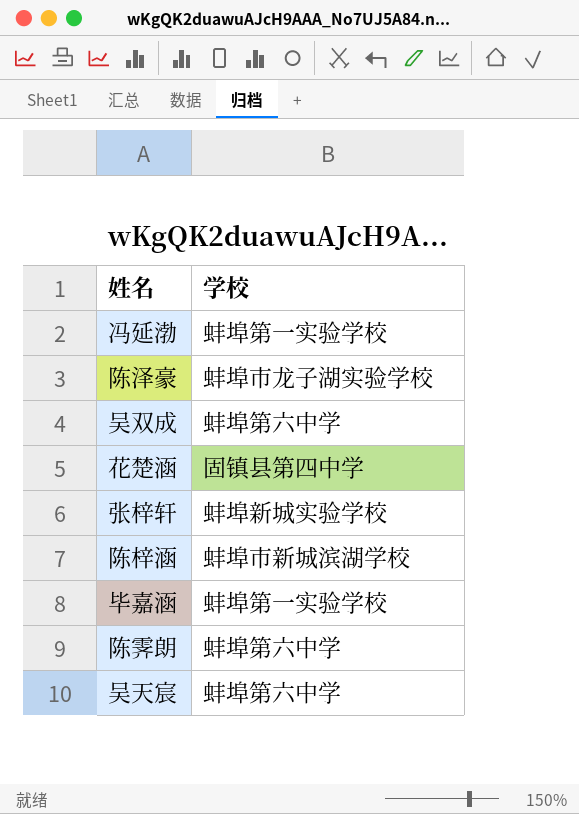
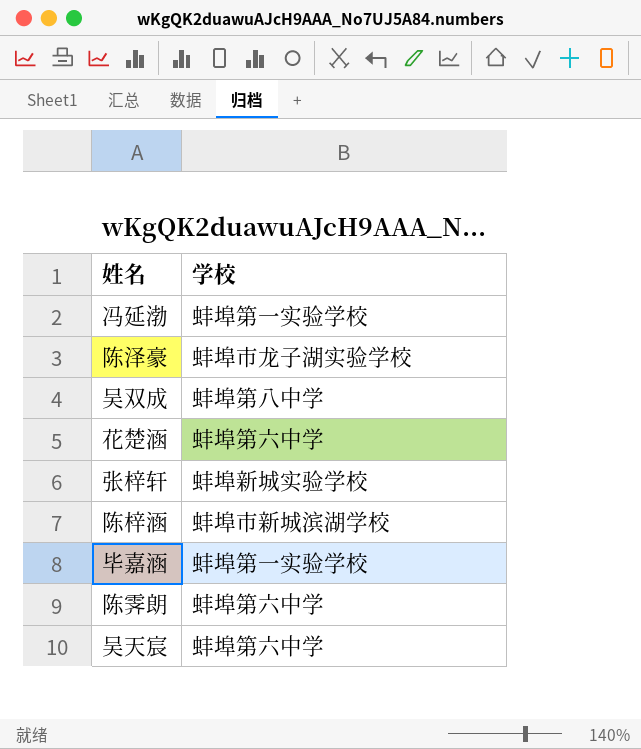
吴双成 | 学校: 蚌埠第六中学 -> 蚌埠第八中学
花楚涵 | 学校: 固镇县第四中学 -> 蚌埠第六中学

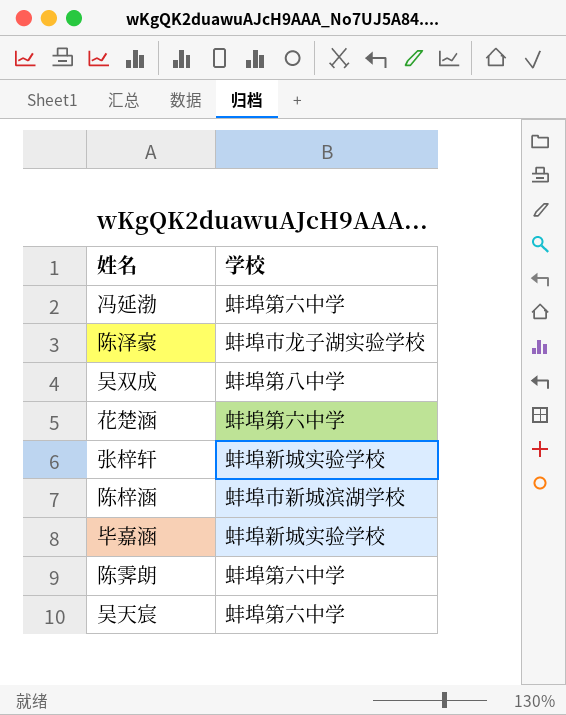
冯延渤 | 学校: 蚌埠第一实验学校 -> 蚌埠第六中学
毕嘉涵 | 学校: 蚌埠第一实验学校 -> 蚌埠新城实验学校

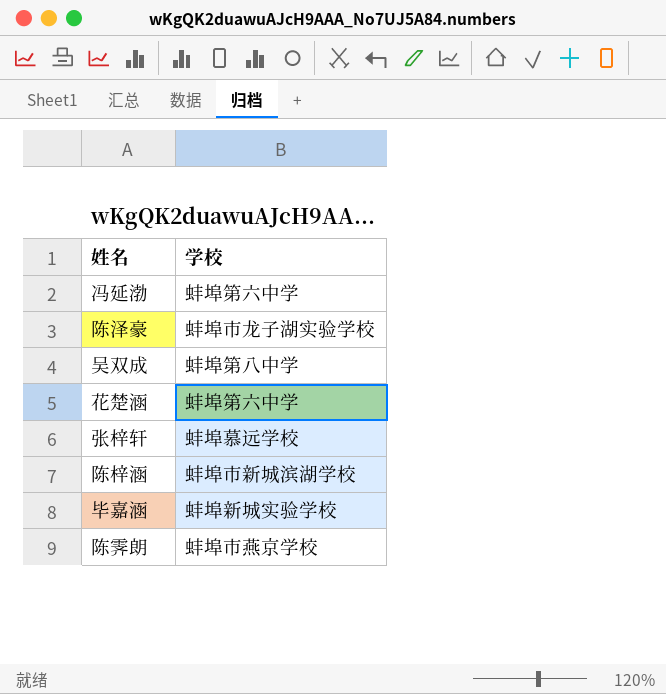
row 吴天宸: 蚌埠第六中学 -> none
张梓轩 | 学校: 蚌埠新城实验学校 -> 蚌埠慕远学校
陈霁朗 | 学校: 蚌埠第六中学 -> 蚌埠市燕京学校

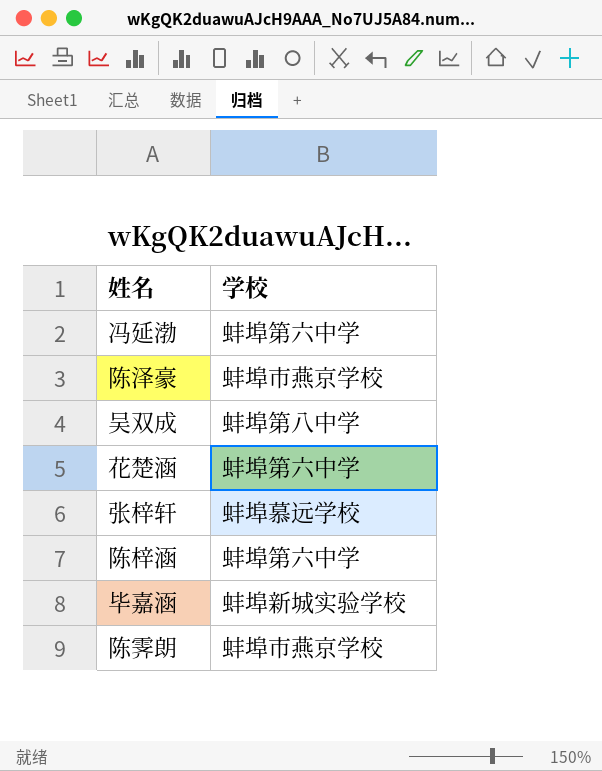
陈泽豪 | 学校: 蚌埠市龙子湖实验学校 -> 蚌埠市燕京学校
陈梓涵 | 学校: 蚌埠市新城滨湖学校 -> 蚌埠第六中学

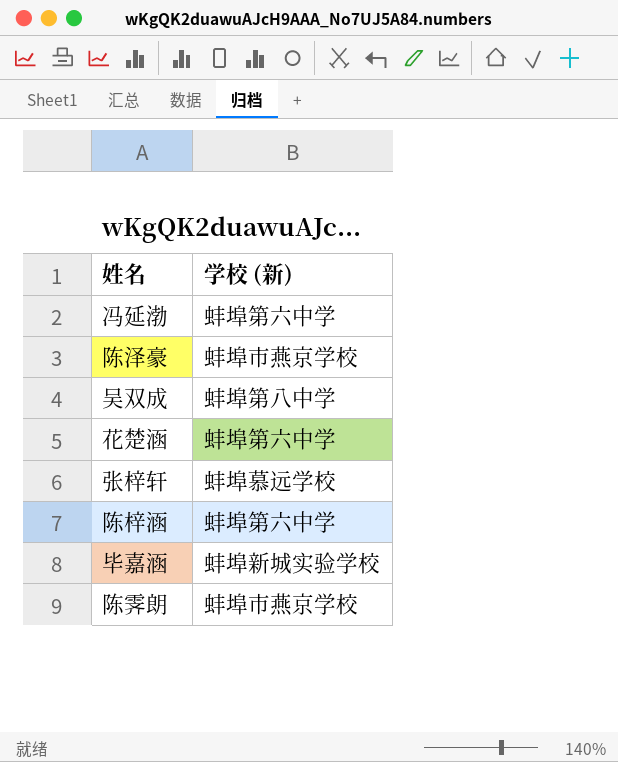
column name: 学校 -> 学校 (新)

